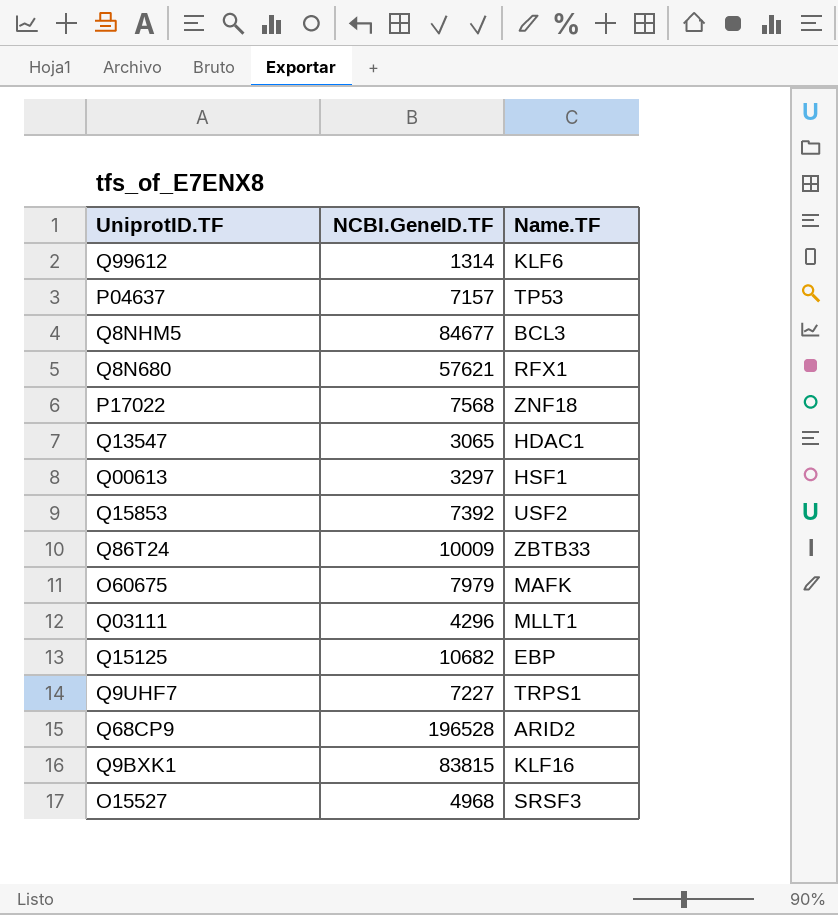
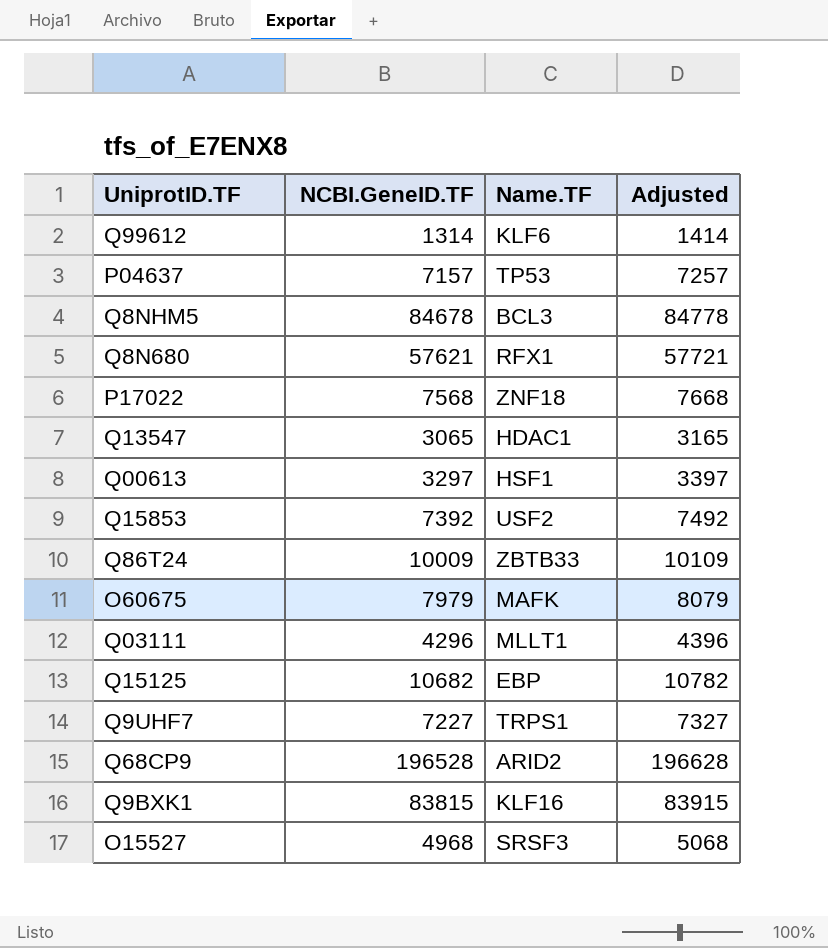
column Adjusted | formula: none -> [NCBI.GeneID.TF] + 100
Q8NHM5 | NCBI.GeneID.TF: 84677 -> 84678

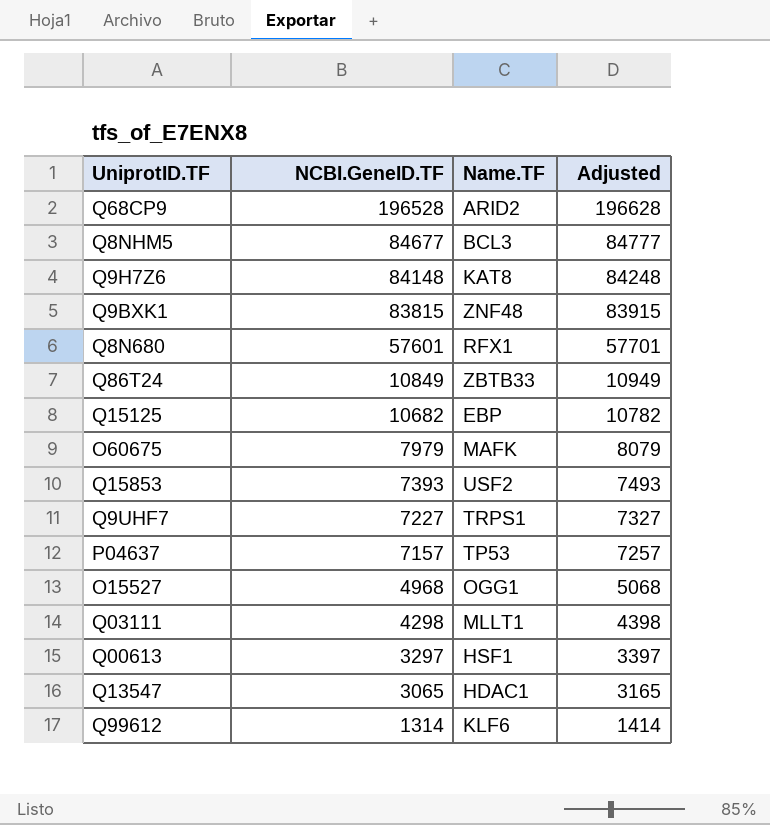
row order: none -> NCBI.GeneID.TF descending
row P17022: 7568 | ZNF18 | 7668 -> none
Q8NHM5 | NCBI.GeneID.TF: 84678 -> 84677
Q8NHM5 | Adjusted: 84778 -> 84777
row Q9H7Z6: none -> 84148 | KAT8 | 84248
Q9BXK1 | Name.TF: KLF16 -> ZNF48
Q8N680 | NCBI.GeneID.TF: 57621 -> 57601
Q8N680 | Adjusted: 57721 -> 57701
Q86T24 | NCBI.GeneID.TF: 10009 -> 10849
Q86T24 | Adjusted: 10109 -> 10949
Q15853 | NCBI.GeneID.TF: 7392 -> 7393
Q15853 | Adjusted: 7492 -> 7493
O15527 | Name.TF: SRSF3 -> OGG1
Q03111 | NCBI.GeneID.TF: 4296 -> 4298
Q03111 | Adjusted: 4396 -> 4398

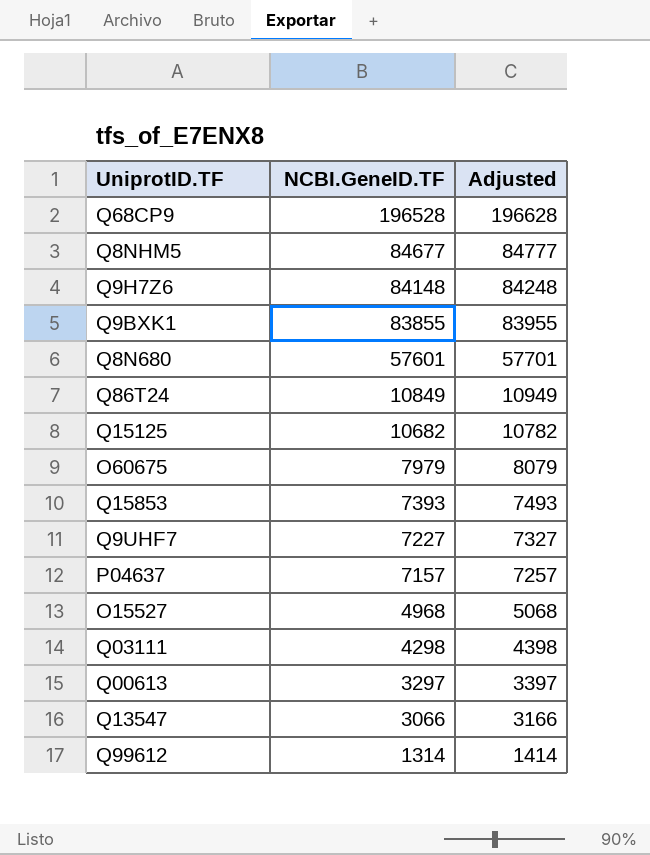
column Name.TF | position: 3 -> none
Q9BXK1 | NCBI.GeneID.TF: 83815 -> 83855
Q9BXK1 | Adjusted: 83915 -> 83955
Q13547 | NCBI.GeneID.TF: 3065 -> 3066
Q13547 | Adjusted: 3165 -> 3166

